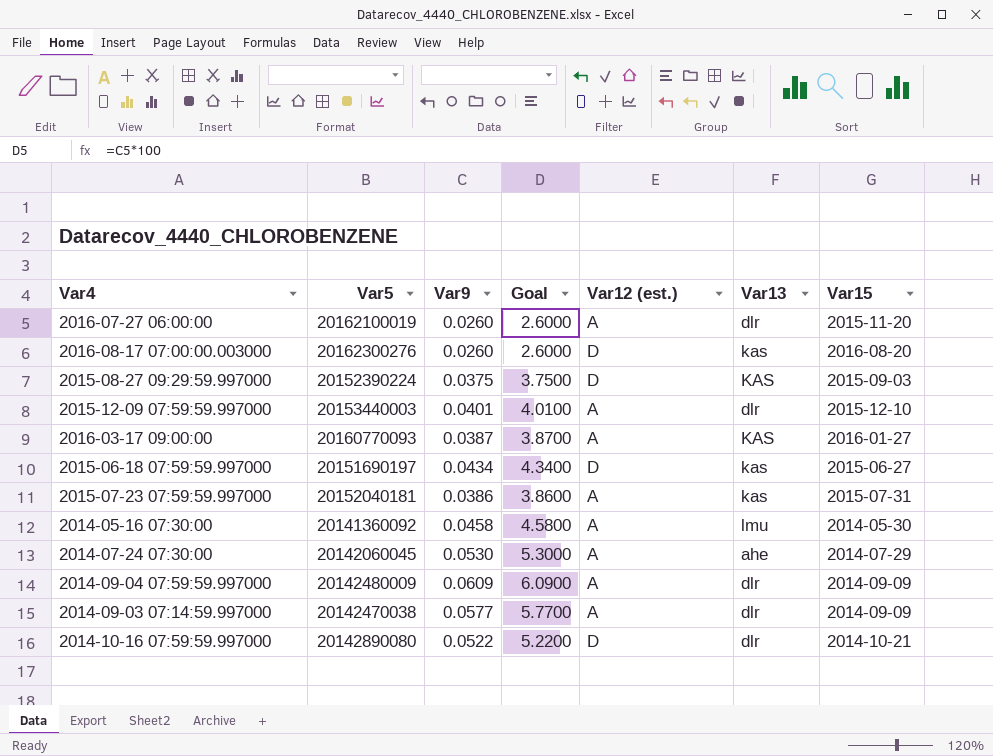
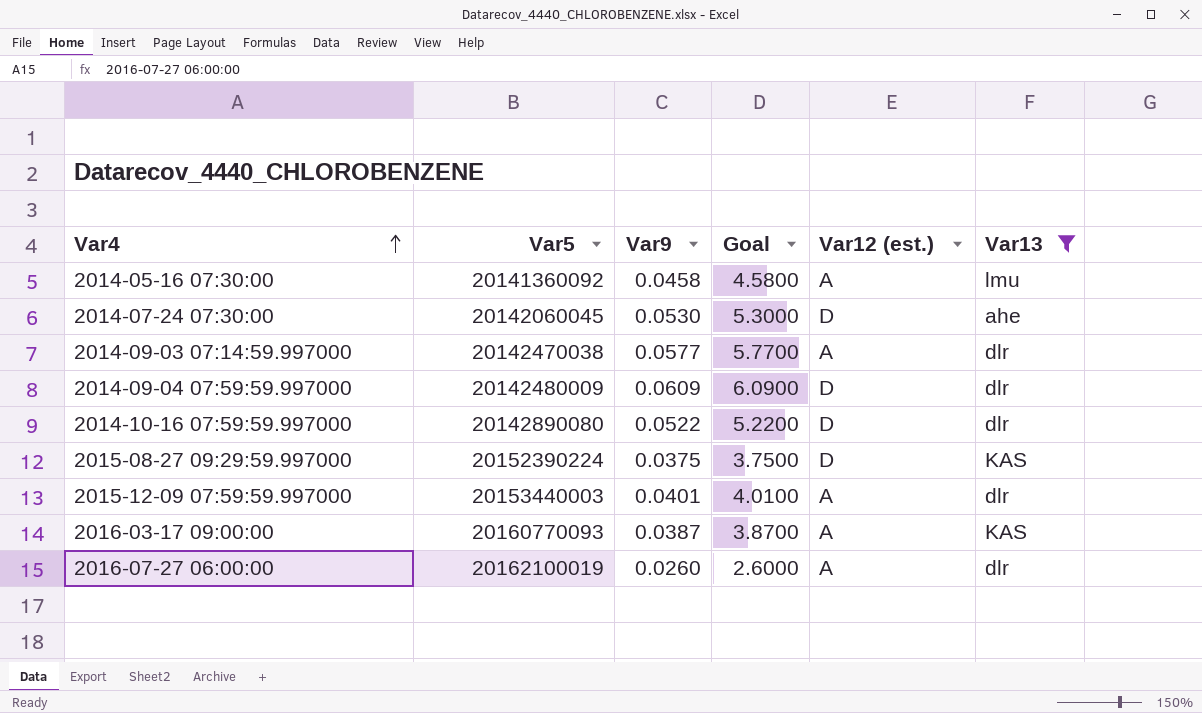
filter: none -> Var13 != kas
row order: none -> Var4 ascending
column Var15 | position: 7 -> none
2014-07-24 07:30:00 | Var12 (est.): A -> D
2014-09-04 07:59:59.997000 | Var12 (est.): A -> D

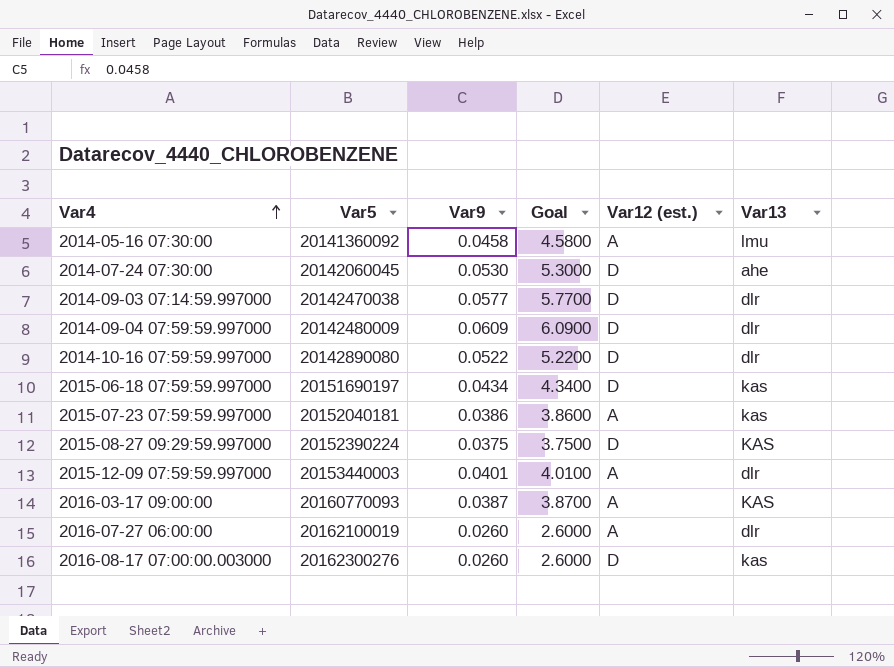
filter: Var13 != kas -> none
2014-09-03 07:14:59.997000 | Var12 (est.): A -> D

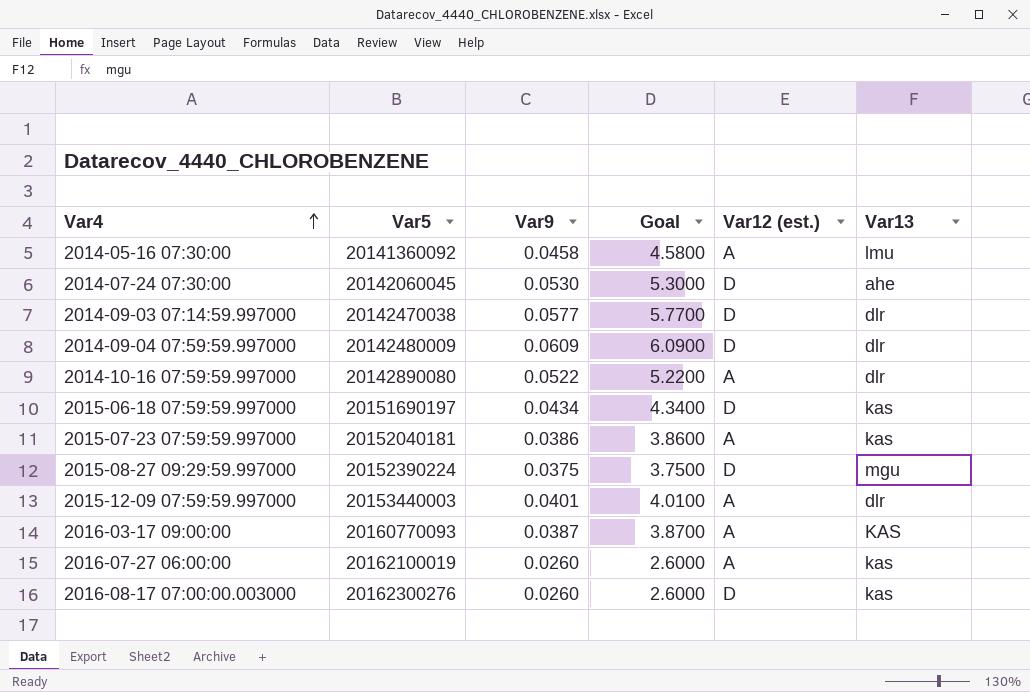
2014-10-16 07:59:59.997000 | Var12 (est.): D -> A
2015-08-27 09:29:59.997000 | Var13: KAS -> mgu
2016-07-27 06:00:00 | Var13: dlr -> kas

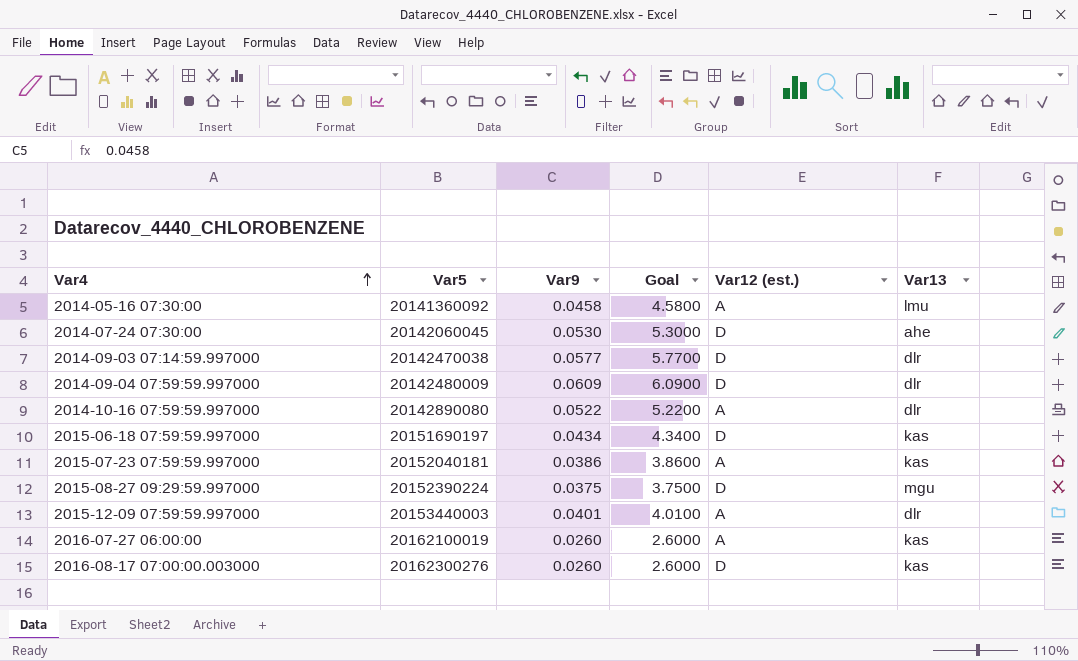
row 2016-03-17 09:00:00: 20160770093 | 0.0387 | 3.8700 | A | KAS -> none

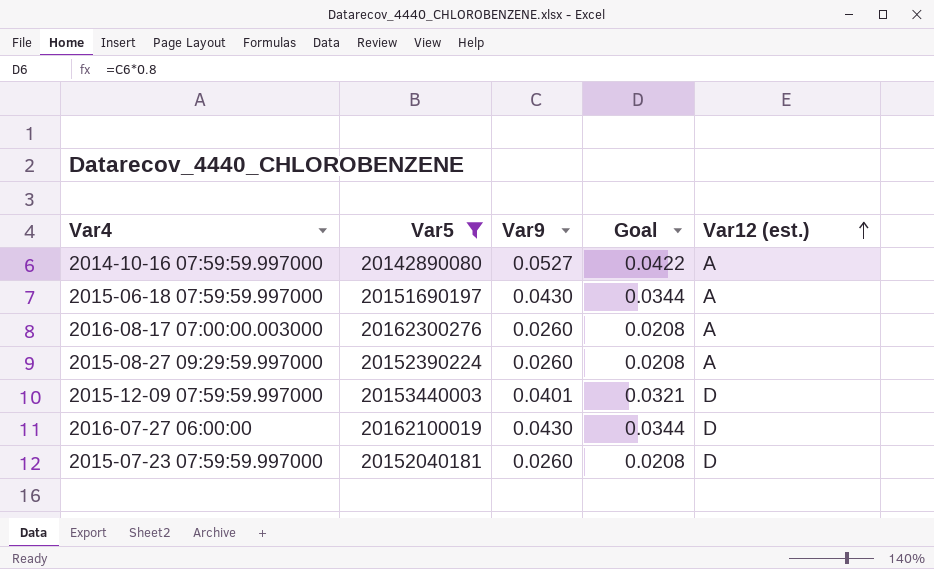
filter: none -> Var5 >= 20142890080
row order: Var4 ascending -> Var12 (est.) ascending
column Var13 | position: 6 -> none
column Goal | formula: [Var9] * 100 -> [Var9] * 0.8
2014-10-16 07:59:59.997000 | Var9: 0.0522 -> 0.0527
2015-06-18 07:59:59.997000 | Var9: 0.0434 -> 0.0430
2015-06-18 07:59:59.997000 | Var12 (est.): D -> A
2016-08-17 07:00:00.003000 | Var12 (est.): D -> A
2015-08-27 09:29:59.997000 | Var9: 0.0375 -> 0.0260
2015-08-27 09:29:59.997000 | Var12 (est.): D -> A
2015-12-09 07:59:59.997000 | Var12 (est.): A -> D
2016-07-27 06:00:00 | Var9: 0.0260 -> 0.0430
2016-07-27 06:00:00 | Var12 (est.): A -> D
2015-07-23 07:59:59.997000 | Var9: 0.0386 -> 0.0260
2015-07-23 07:59:59.997000 | Var12 (est.): A -> D

